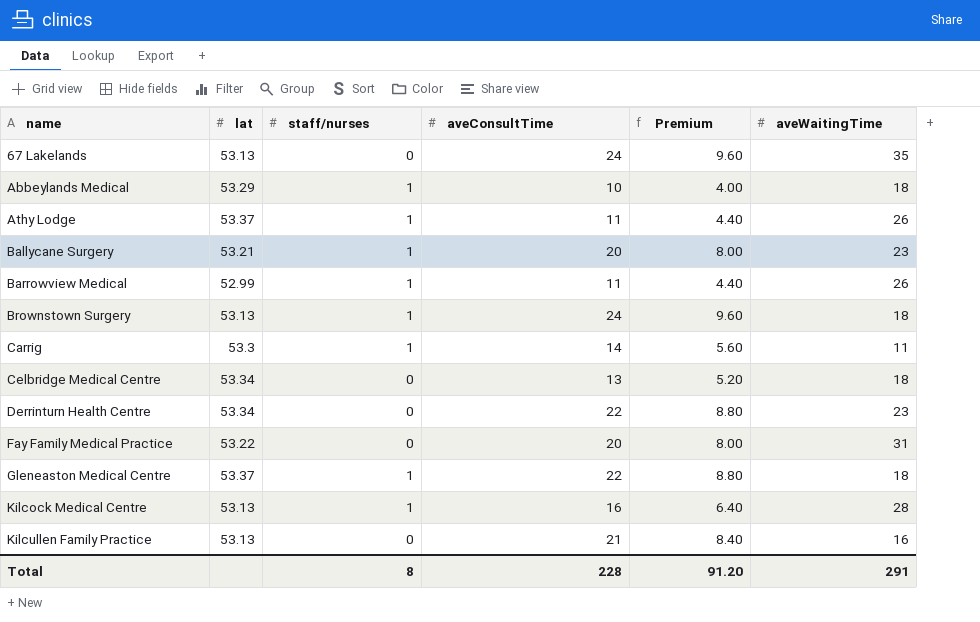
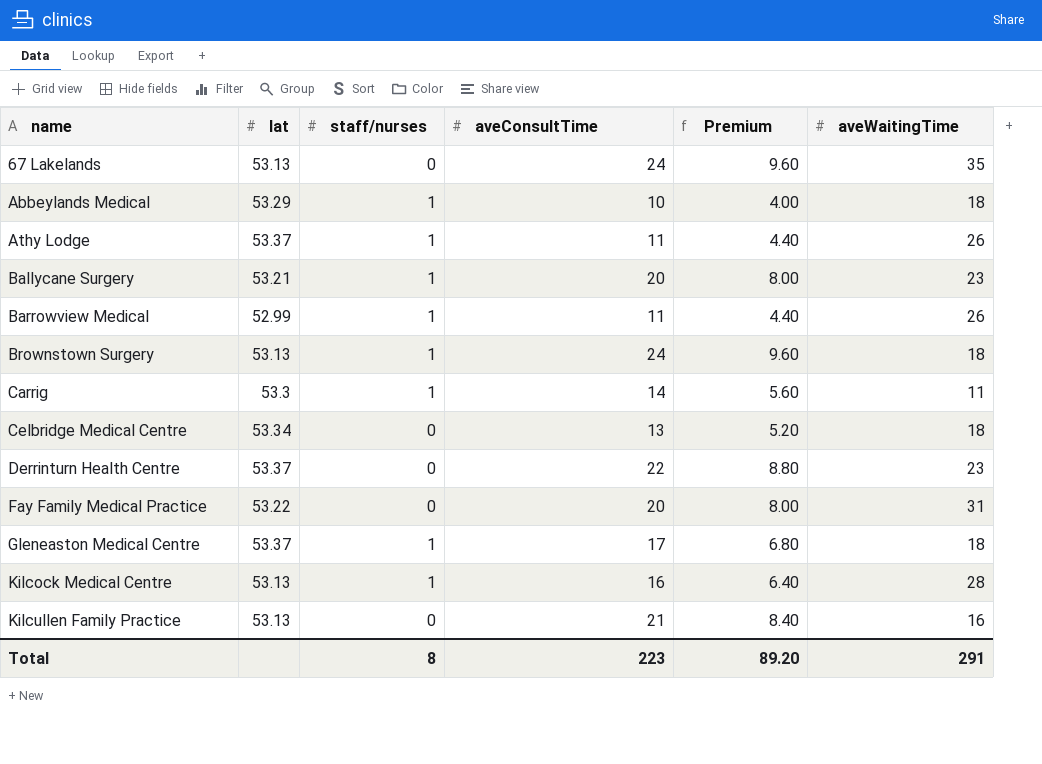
Derrinturn Health Centre | lat: 53.34 -> 53.37
Gleneaston Medical Centre | aveConsultTime: 22 -> 17
Gleneaston Medical Centre | Premium: 8.80 -> 6.80
Total | aveConsultTime: 228 -> 223
Total | Premium: 91.20 -> 89.20

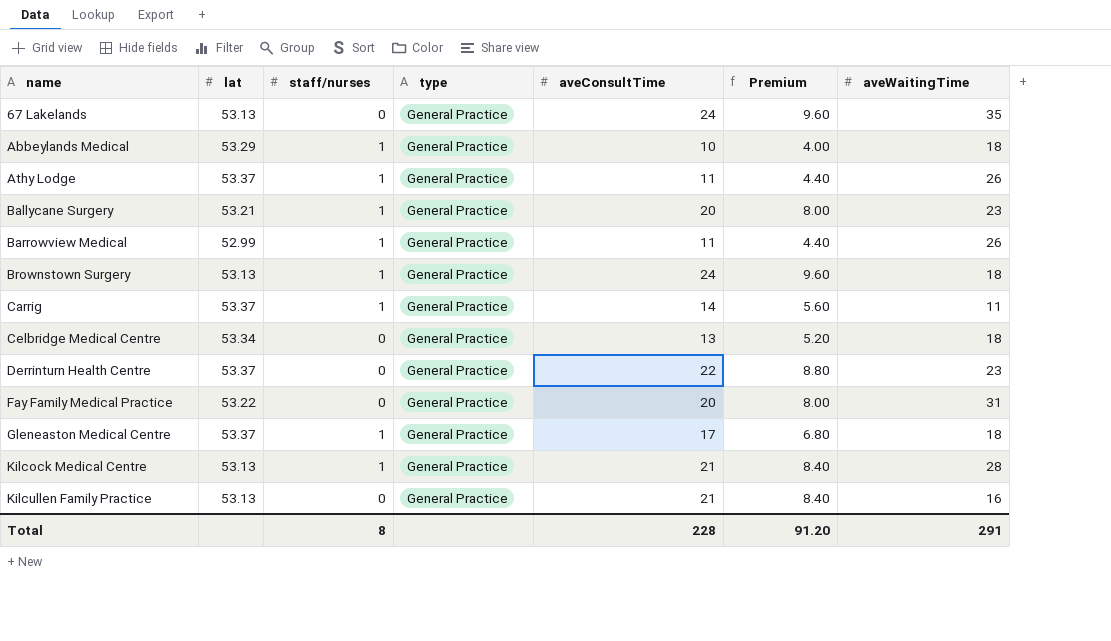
column type | position: none -> 4
Carrig | lat: 53.3 -> 53.37
Kilcock Medical Centre | aveConsultTime: 16 -> 21
Kilcock Medical Centre | Premium: 6.40 -> 8.40
Total | aveConsultTime: 223 -> 228
Total | Premium: 89.20 -> 91.20

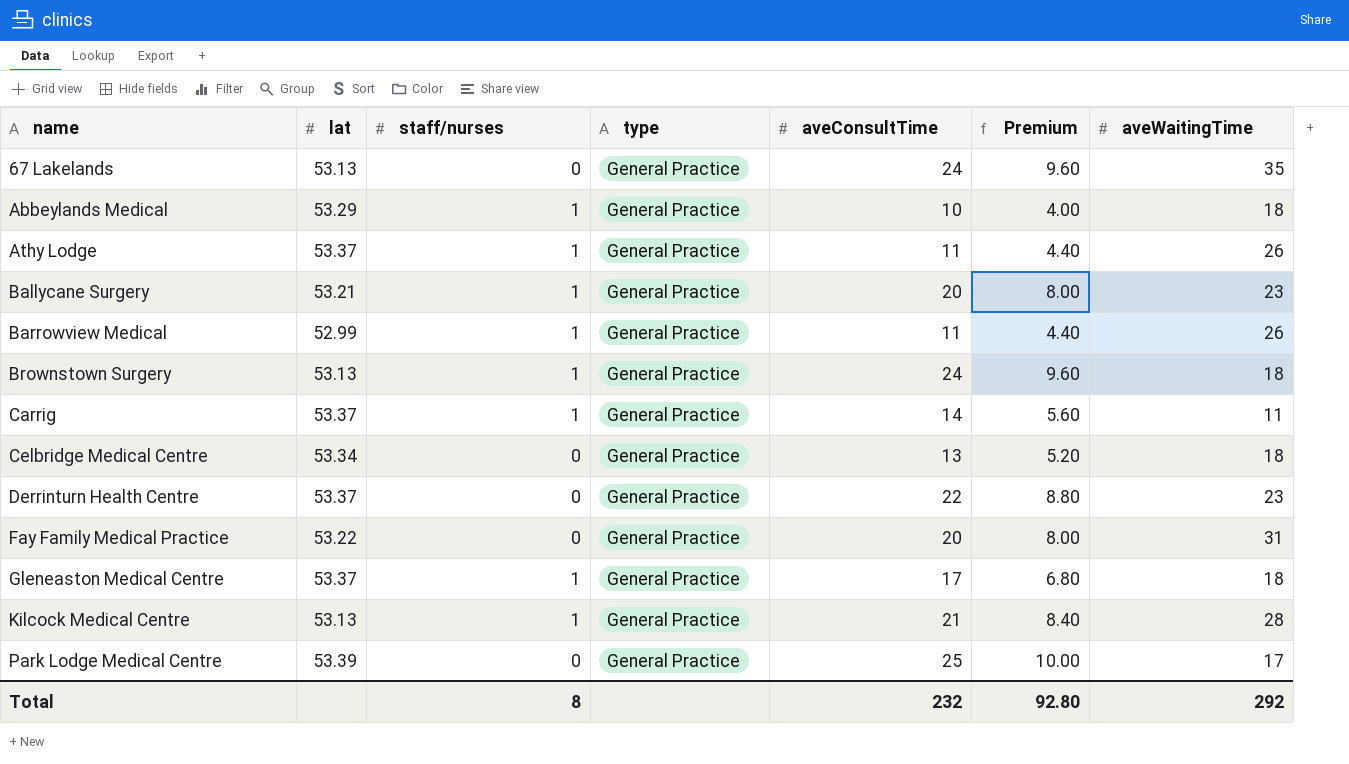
row Kilcullen Family Practice: 53.13 | 0 | General Practice | 21 | 8.40 | 16 -> none
row Park Lodge Medical Centre: none -> 53.39 | 0 | General Practice | 25 | 10.00 | 17
Total | aveConsultTime: 228 -> 232
Total | Premium: 91.20 -> 92.80
Total | aveWaitingTime: 291 -> 292

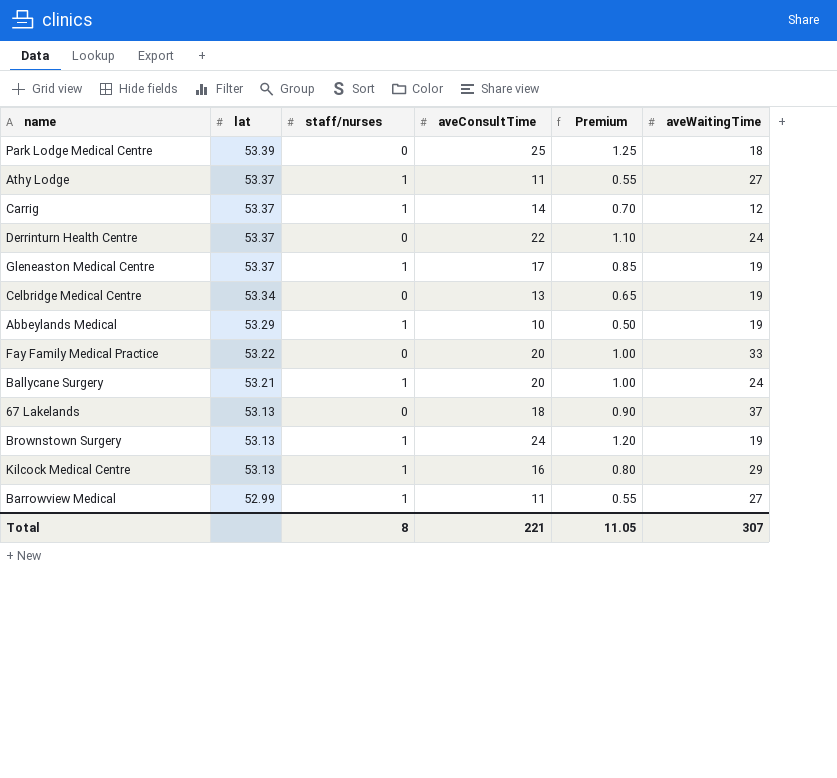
row order: name ascending -> lat descending
column type | position: 4 -> none
column Premium | formula: [aveConsultTime] * 0.4 -> [aveConsultTime] * 0.05
Park Lodge Medical Centre | aveWaitingTime: 17 -> 18
Athy Lodge | aveWaitingTime: 26 -> 27
Carrig | aveWaitingTime: 11 -> 12
Derrinturn Health Centre | aveWaitingTime: 23 -> 24
Gleneaston Medical Centre | aveWaitingTime: 18 -> 19
Celbridge Medical Centre | aveWaitingTime: 18 -> 19
Abbeylands Medical | aveWaitingTime: 18 -> 19
Fay Family Medical Practice | aveWaitingTime: 31 -> 33
Ballycane Surgery | aveWaitingTime: 23 -> 24
67 Lakelands | aveConsultTime: 24 -> 18
67 Lakelands | aveWaitingTime: 35 -> 37
Brownstown Surgery | aveWaitingTime: 18 -> 19
Kilcock Medical Centre | aveConsultTime: 21 -> 16
Kilcock Medical Centre | aveWaitingTime: 28 -> 29
Barrowview Medical | aveWaitingTime: 26 -> 27
Total | aveConsultTime: 232 -> 221
Total | Premium: 92.80 -> 11.05
Total | aveWaitingTime: 292 -> 307

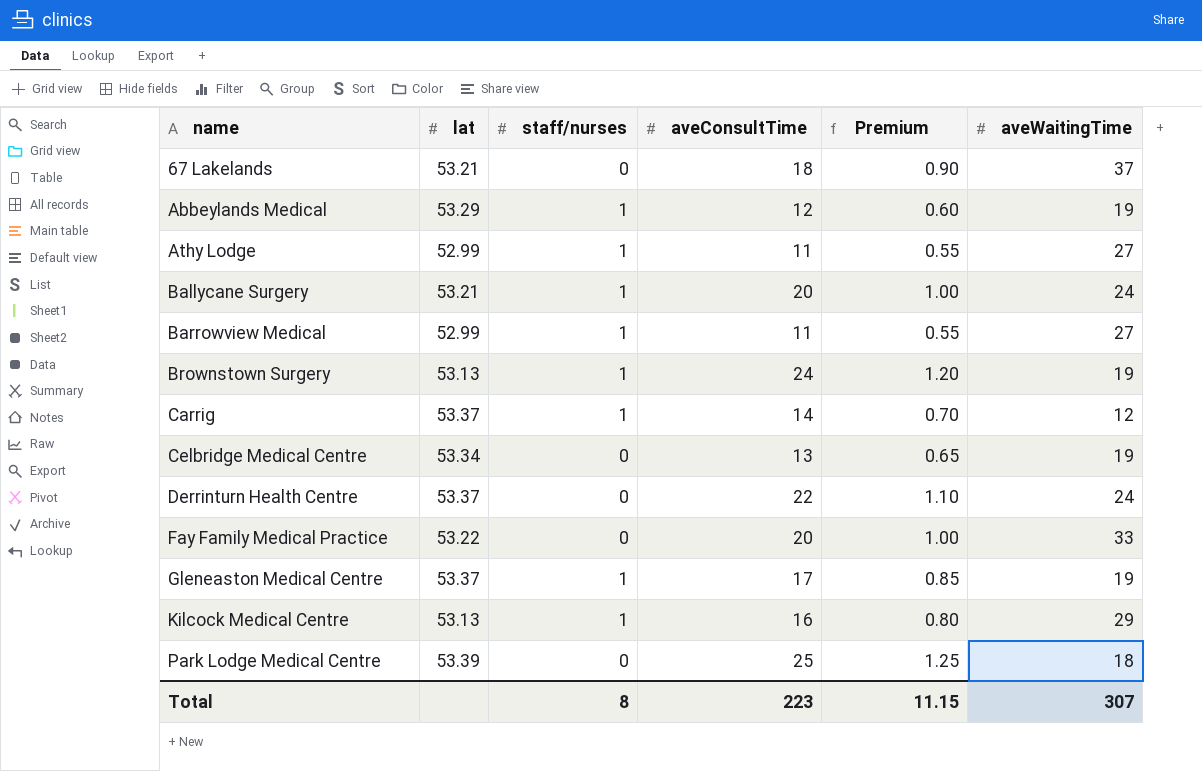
row order: lat descending -> name ascending
67 Lakelands | lat: 53.13 -> 53.21
Abbeylands Medical | aveConsultTime: 10 -> 12
Abbeylands Medical | Premium: 0.50 -> 0.60
Athy Lodge | lat: 53.37 -> 52.99
Total | aveConsultTime: 221 -> 223
Total | Premium: 11.05 -> 11.15

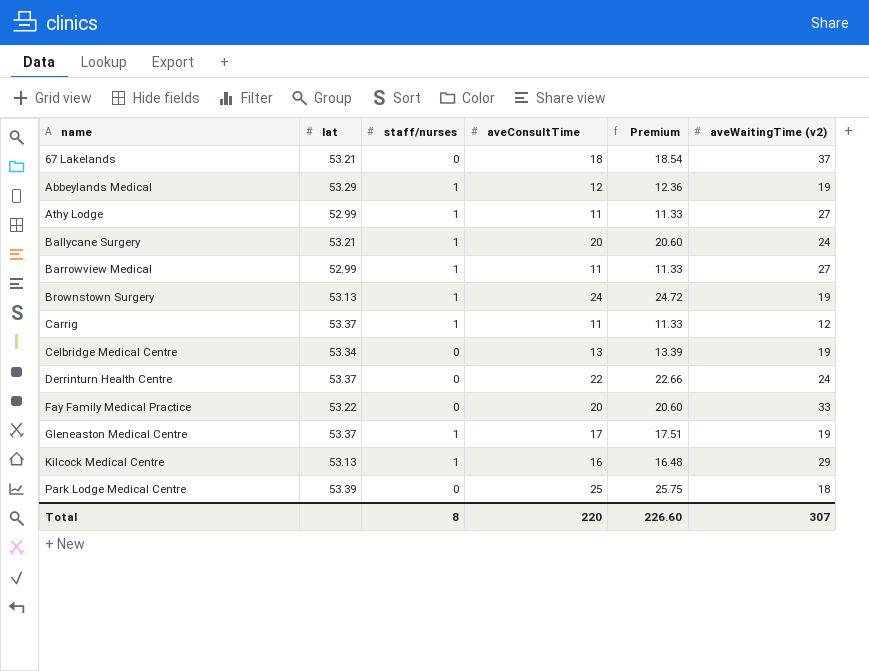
column Premium | formula: [aveConsultTime] * 0.05 -> [aveConsultTime] * 1.03
column name: aveWaitingTime -> aveWaitingTime (v2)
Carrig | aveConsultTime: 14 -> 11
Total | aveConsultTime: 223 -> 220
Total | Premium: 11.15 -> 226.60

